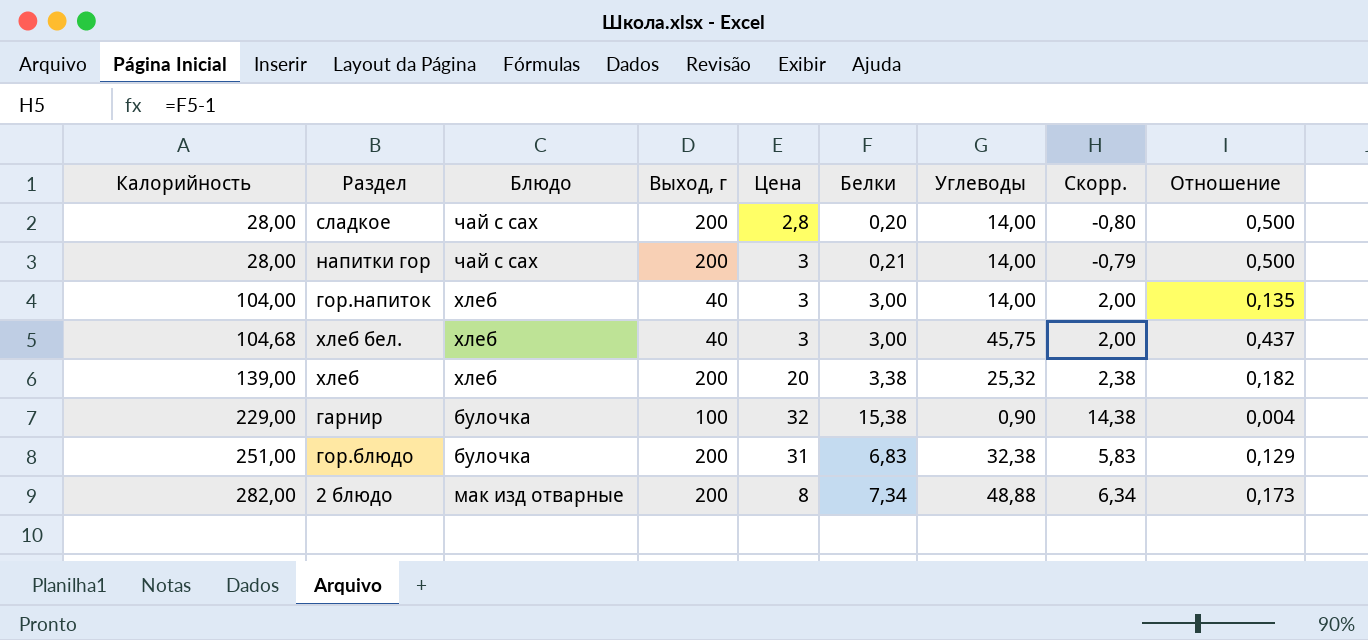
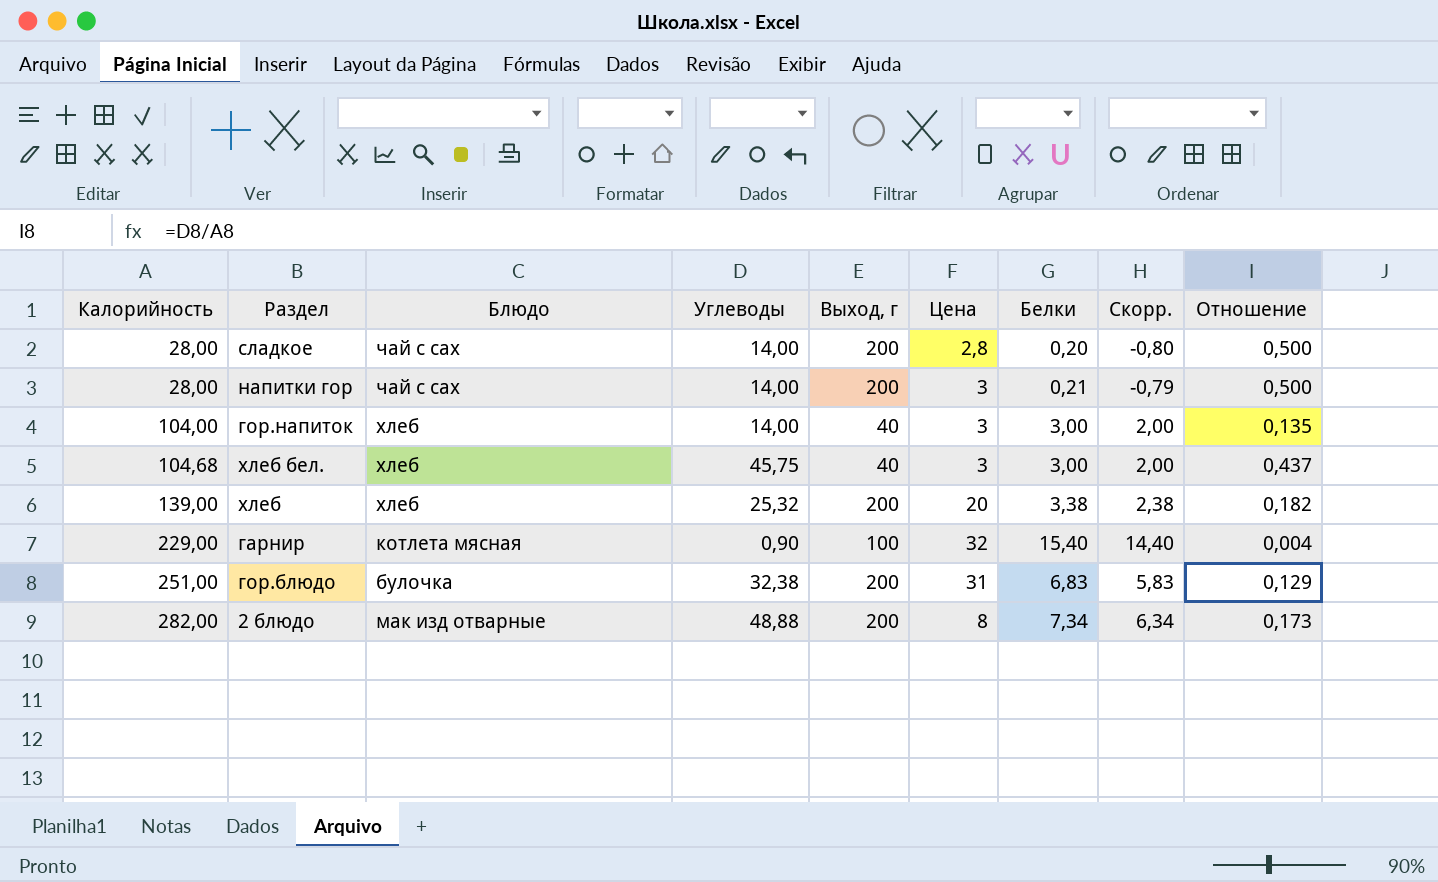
column Углеводы | position: 7 -> 4
гарнир | Блюдо: булочка -> котлета мясная
гарнир | Белки: 15,38 -> 15,40
гарнир | Скорр.: 14,38 -> 14,40

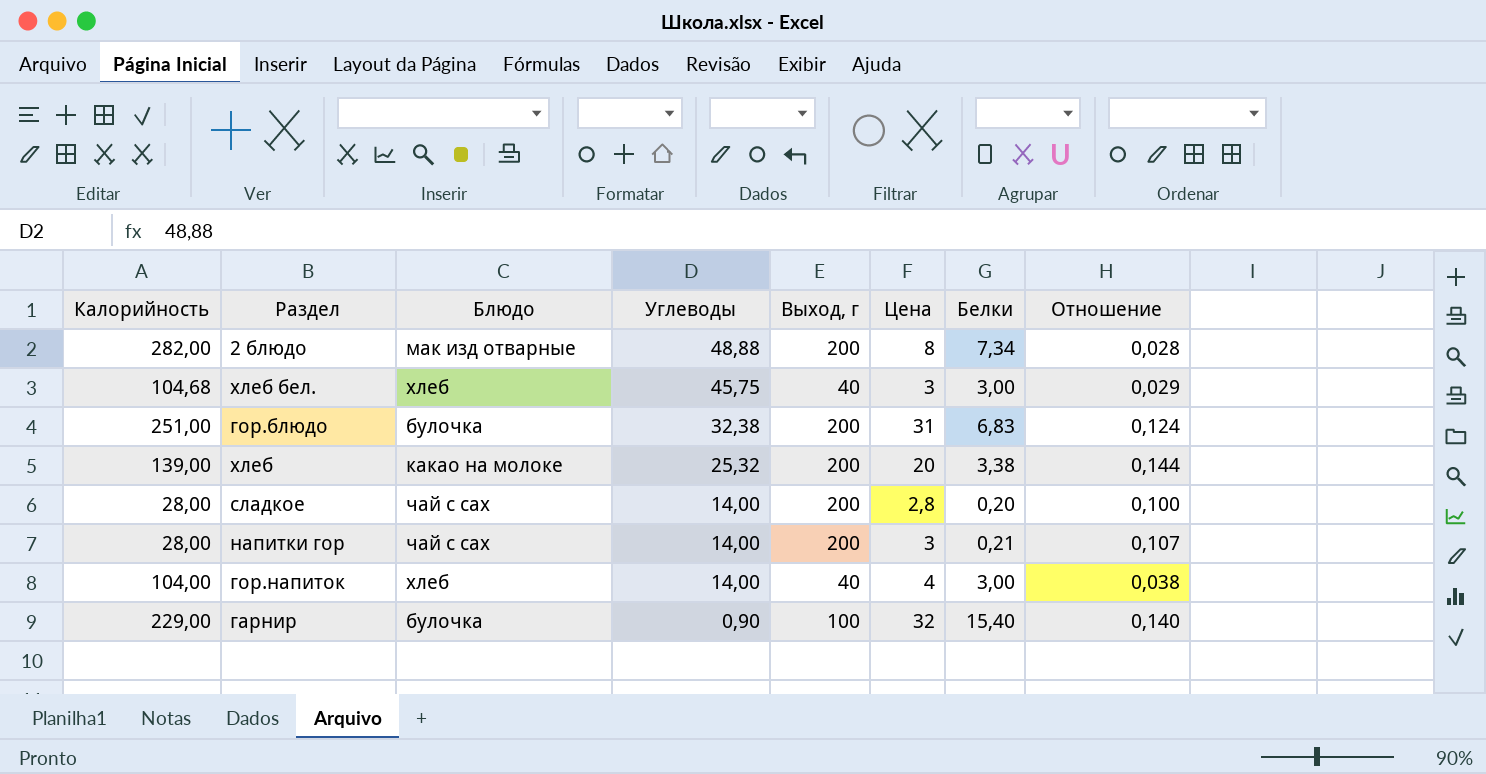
row order: Калорийность ascending -> Углеводы descending
column Скорр. | formula: [Белки] - 1 -> none
column Отношение | formula: [Углеводы] / [Калорийность] -> [Цена] / [Калорийность]
хлеб | Блюдо: хлеб -> какао на молоке
гор.напиток | Цена: 3 -> 4
гарнир | Блюдо: котлета мясная -> булочка

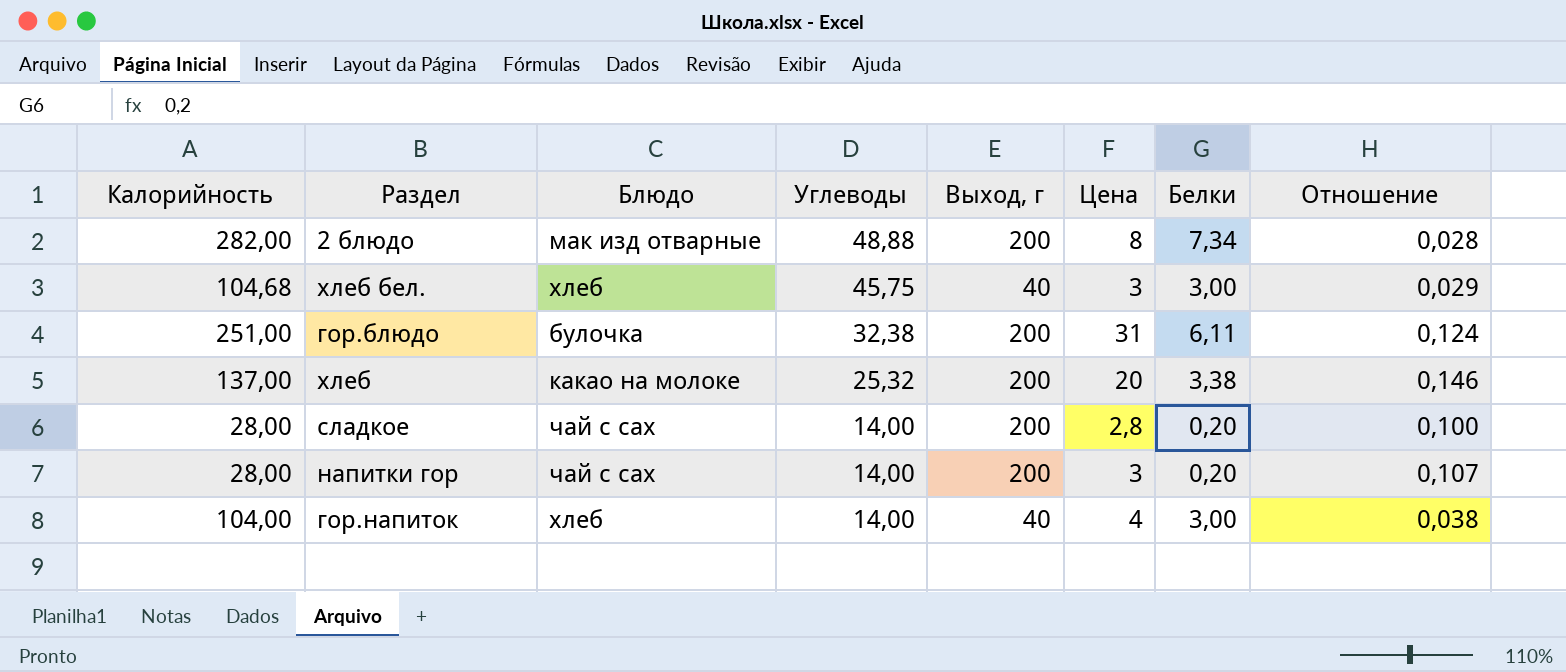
row гарнир: 229,00 | булочка | 0,90 | 100 | 32 | 15,40 | 0,140 -> none
гор.блюдо | Белки: 6,83 -> 6,11
хлеб | Калорийность: 139,00 -> 137,00
хлеб | Отношение: 0,144 -> 0,146
напитки гор | Белки: 0,21 -> 0,20

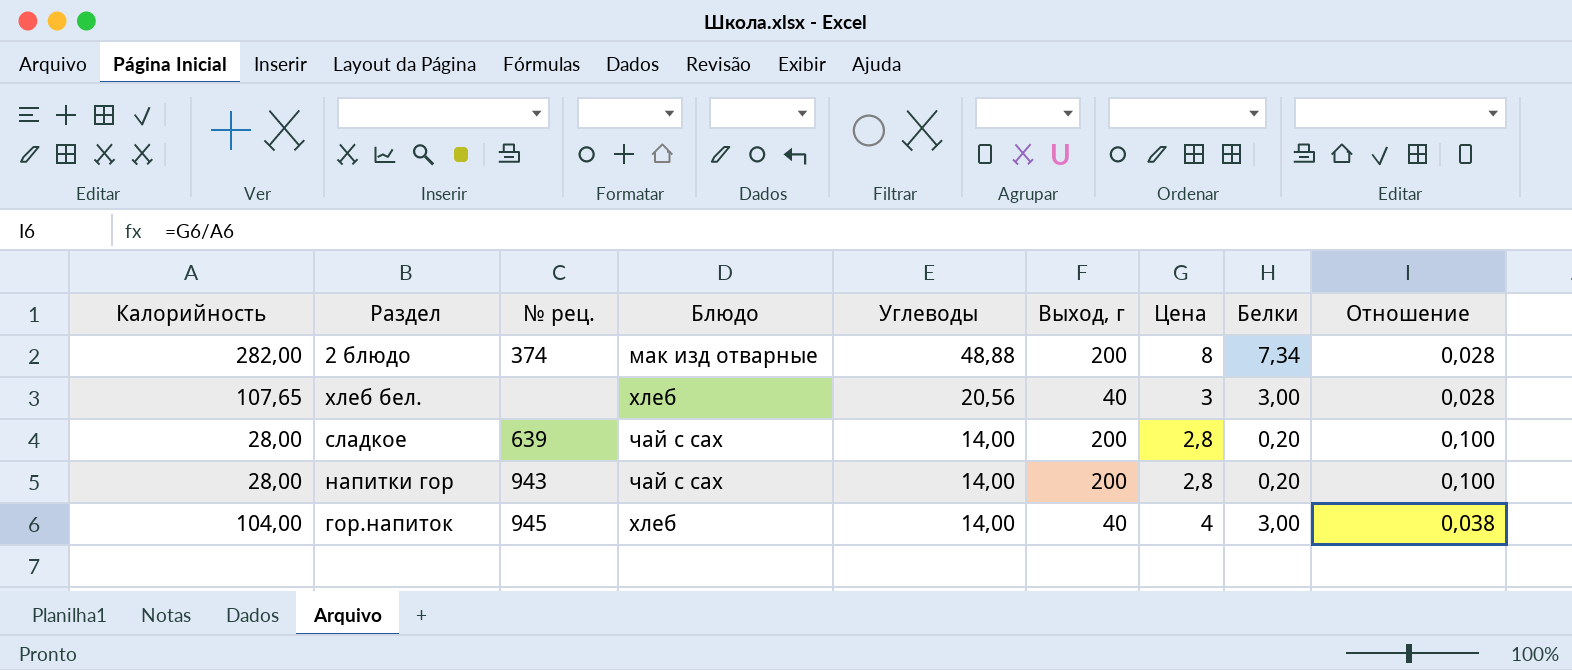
column № рец. | position: none -> 3
row гор.блюдо: 251,00 | булочка | 32,38 | 200 | 31 | 6,11 | 0,124 -> none
row хлеб: 137,00 | какао на молоке | 25,32 | 200 | 20 | 3,38 | 0,146 -> none
хлеб бел. | Калорийность: 104,68 -> 107,65
хлеб бел. | Углеводы: 45,75 -> 20,56
хлеб бел. | Отношение: 0,029 -> 0,028
напитки гор | Цена: 3 -> 2,8
напитки гор | Отношение: 0,107 -> 0,100

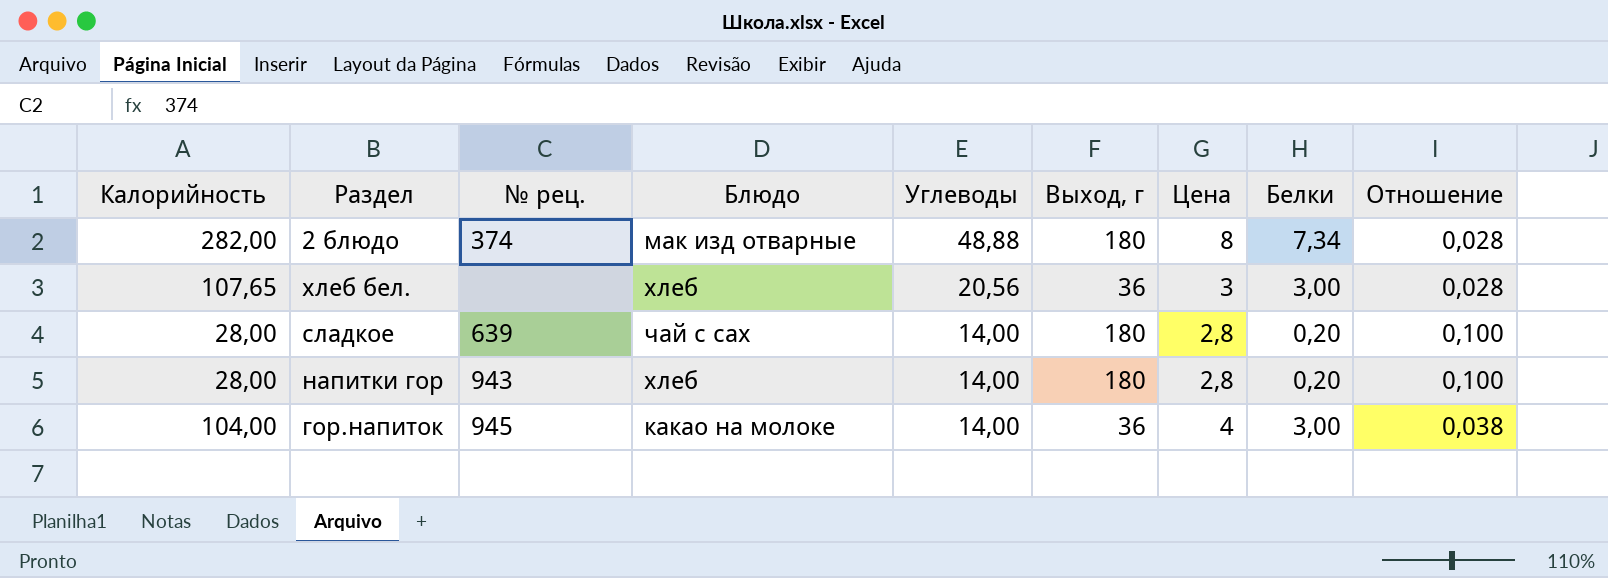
2 блюдо | Выход, г: 200 -> 180
хлеб бел. | Выход, г: 40 -> 36
сладкое | Выход, г: 200 -> 180
напитки гор | Блюдо: чай с сах -> хлеб
напитки гор | Выход, г: 200 -> 180
гор.напиток | Блюдо: хлеб -> какао на молоке
гор.напиток | Выход, г: 40 -> 36

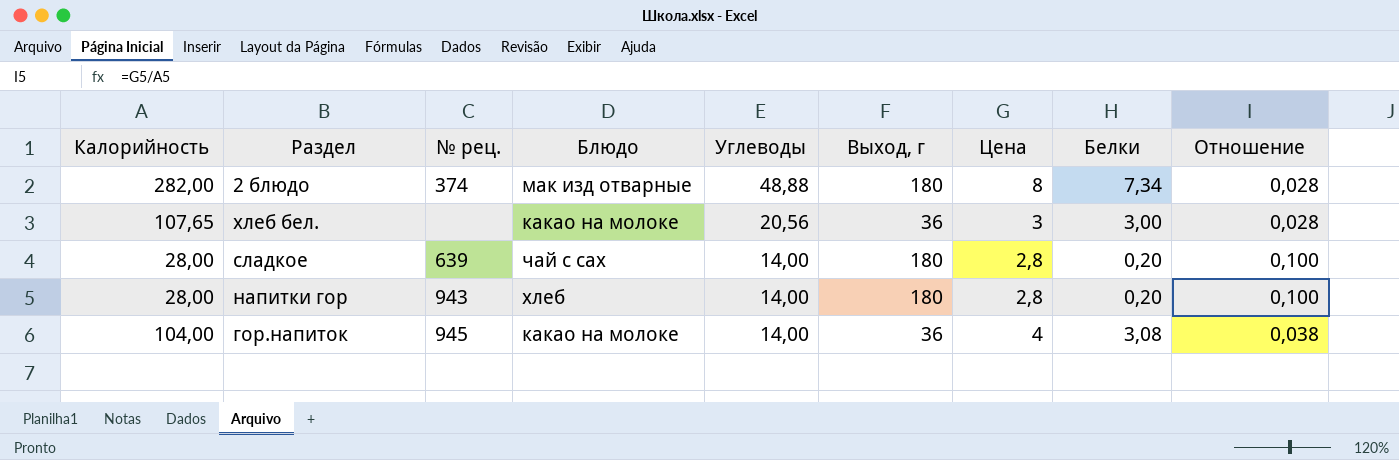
хлеб бел. | Блюдо: хлеб -> какао на молоке
гор.напиток | Белки: 3,00 -> 3,08

